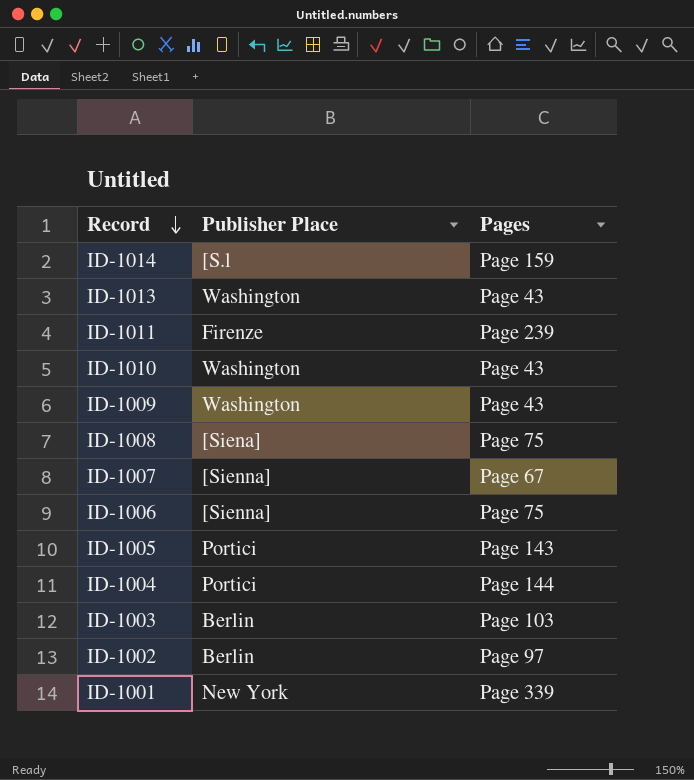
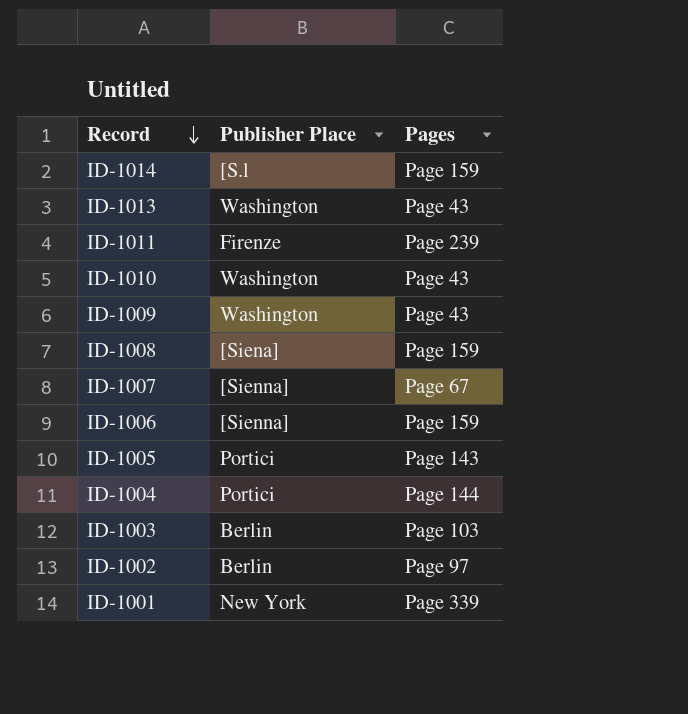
ID-1008 | Pages: Page 75 -> Page 159
ID-1006 | Pages: Page 75 -> Page 159

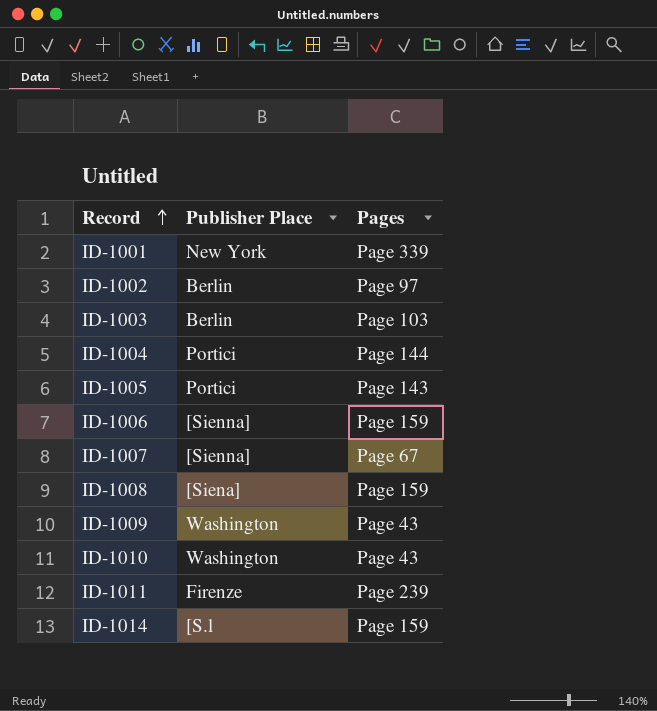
row order: Record descending -> Record ascending
row ID-1013: Washington | Page 43 -> none

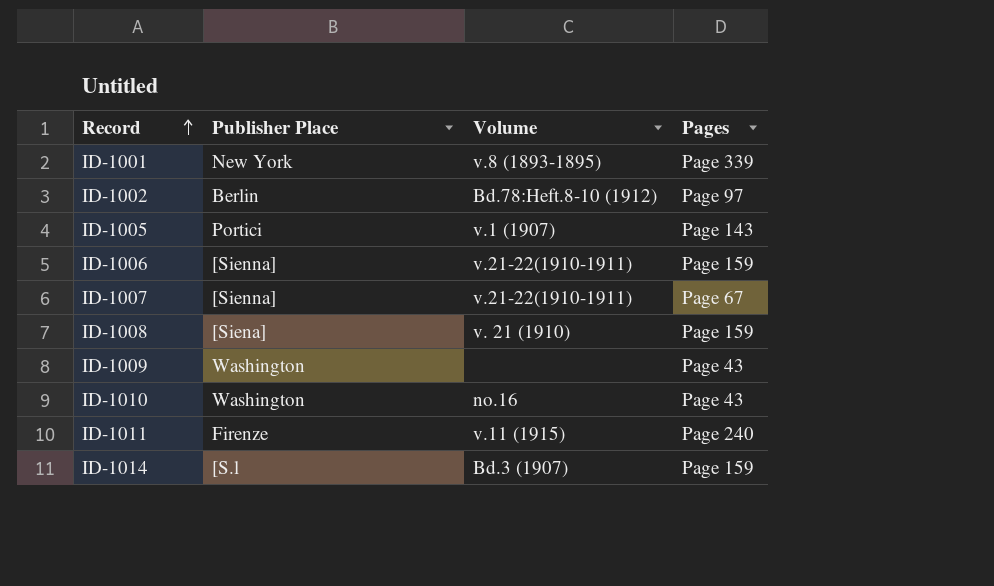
column Volume | position: none -> 3
row ID-1003: Berlin | Page 103 -> none
row ID-1004: Portici | Page 144 -> none
ID-1011 | Pages: Page 239 -> Page 240

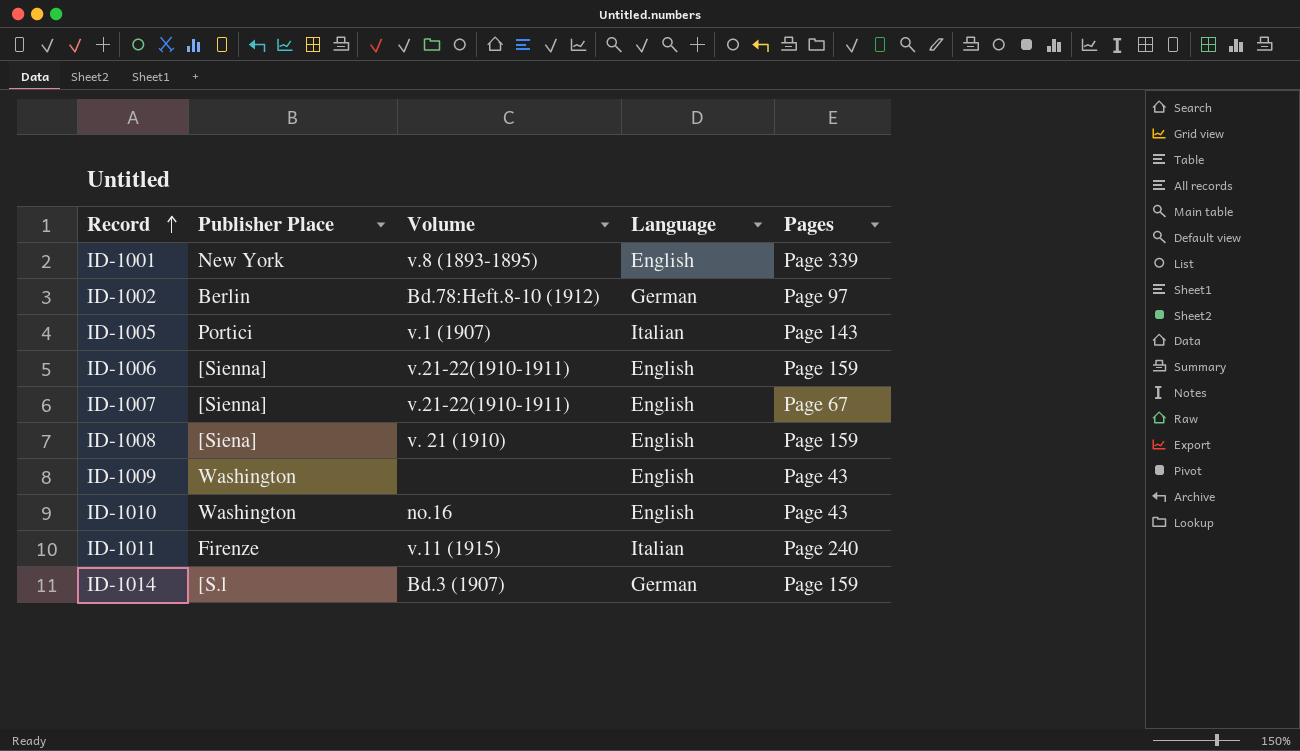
column Language | position: none -> 4

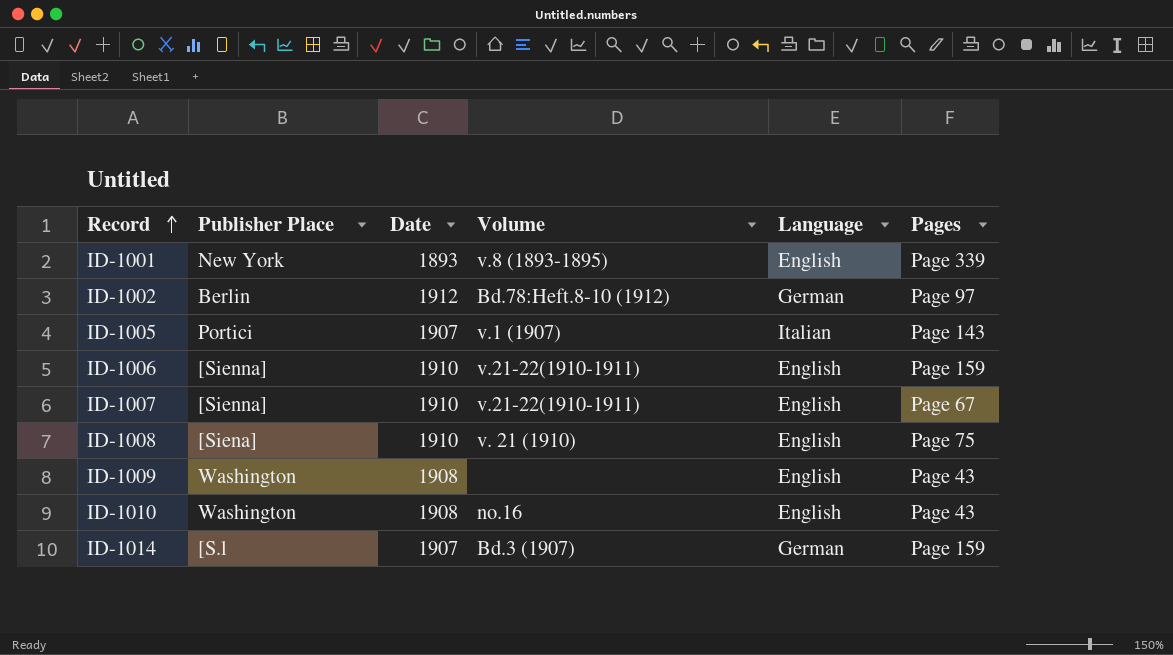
column Date | position: none -> 3
row ID-1011: Firenze | v.11 (1915) | Italian | Page 240 -> none
ID-1008 | Pages: Page 159 -> Page 75

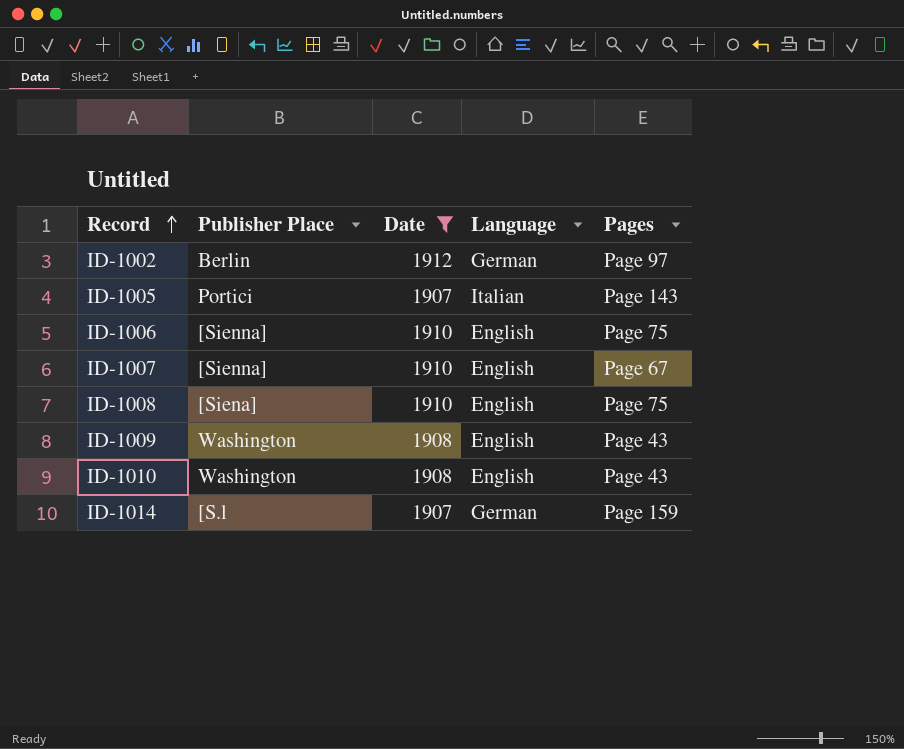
filter: none -> Date != 1893
column Volume | position: 4 -> none
ID-1006 | Pages: Page 159 -> Page 75

